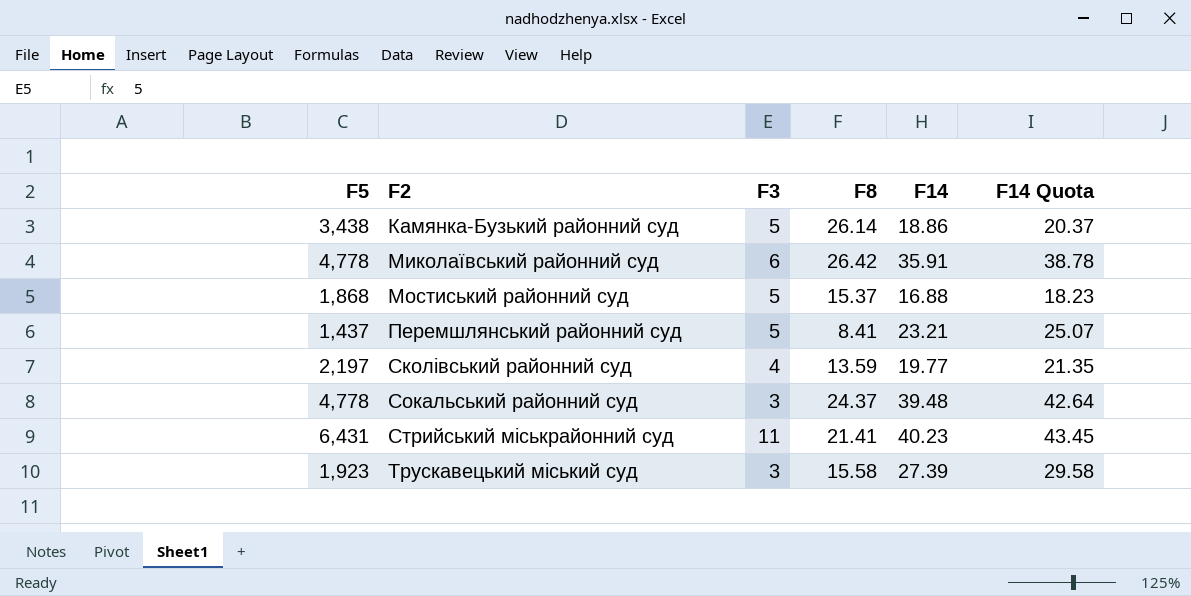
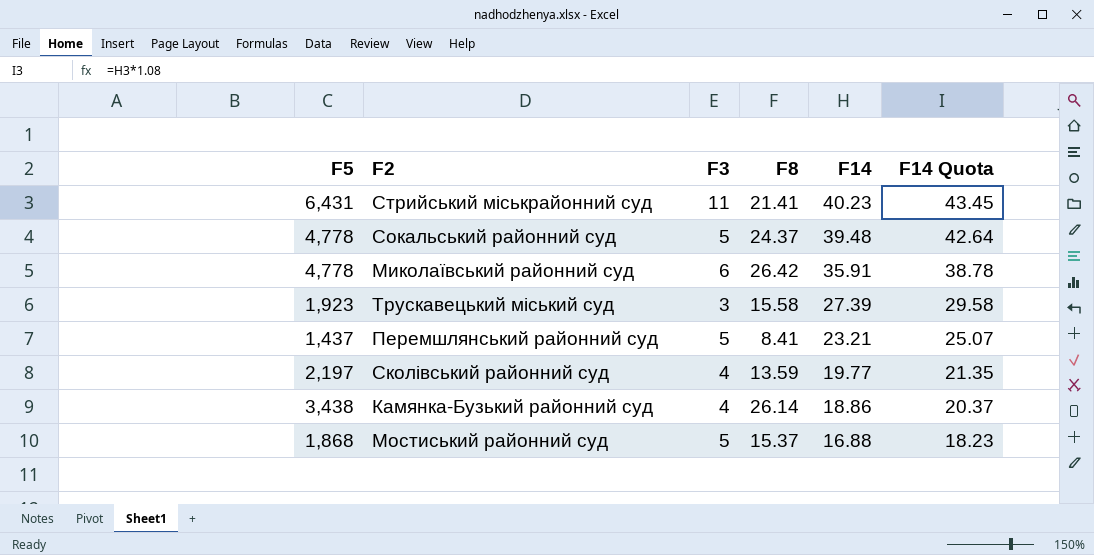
row order: F2 ascending -> F14 descending
Сокальський районний суд | F3: 3 -> 5
Камянка-Бузький районний суд | F3: 5 -> 4

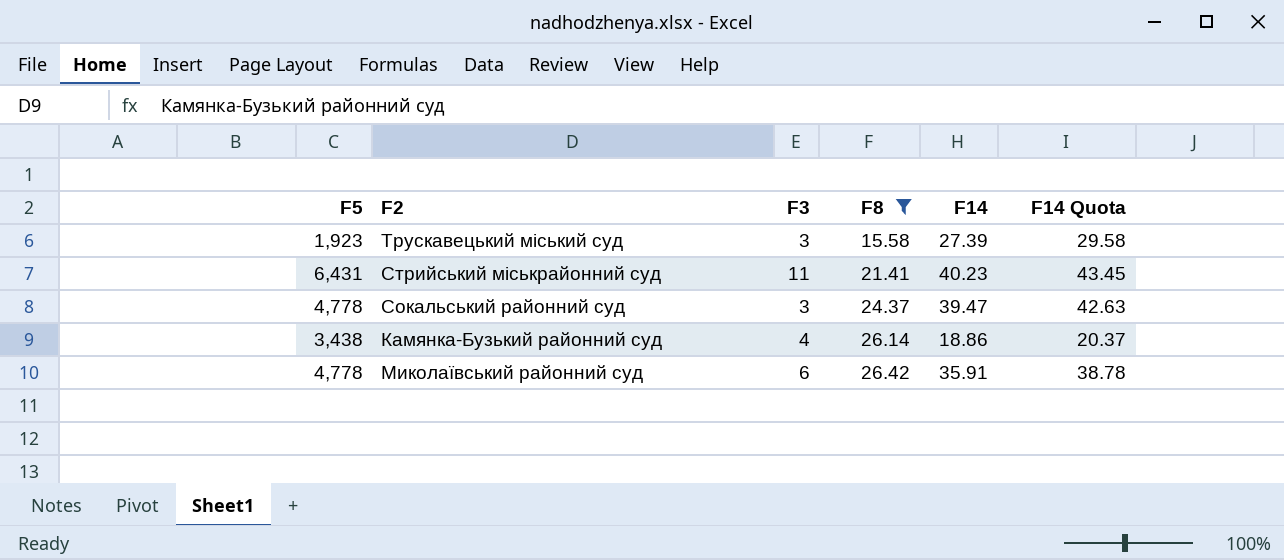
filter: none -> F8 >= 15.58
row order: F14 descending -> F8 ascending
Сокальський районний суд | F3: 5 -> 3
Сокальський районний суд | F14: 39.48 -> 39.47
Сокальський районний суд | F14 Quota: 42.64 -> 42.63

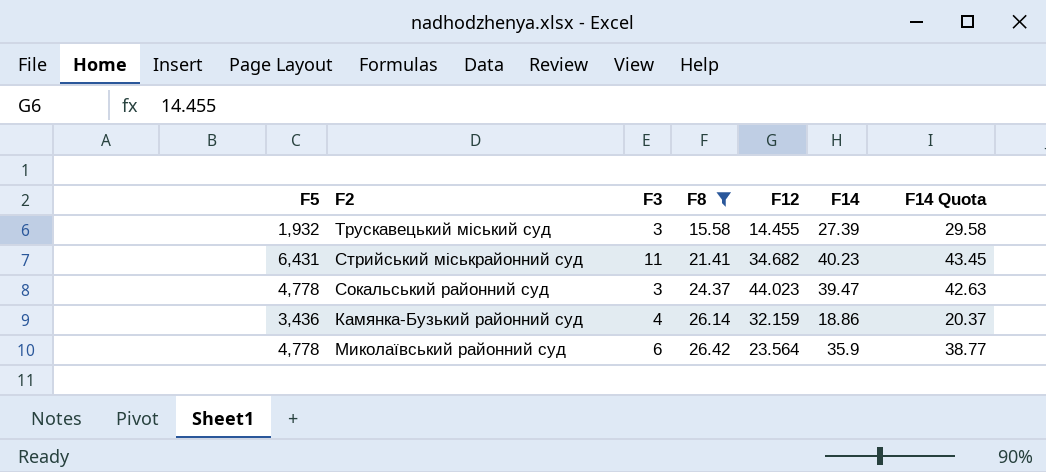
column F12 | position: none -> 5
Трускавецький міський суд | F5: 1,923 -> 1,932
Камянка-Бузький районний суд | F5: 3,438 -> 3,436
Миколаївський районний суд | F14: 35.91 -> 35.9
Миколаївський районний суд | F14 Quota: 38.78 -> 38.77

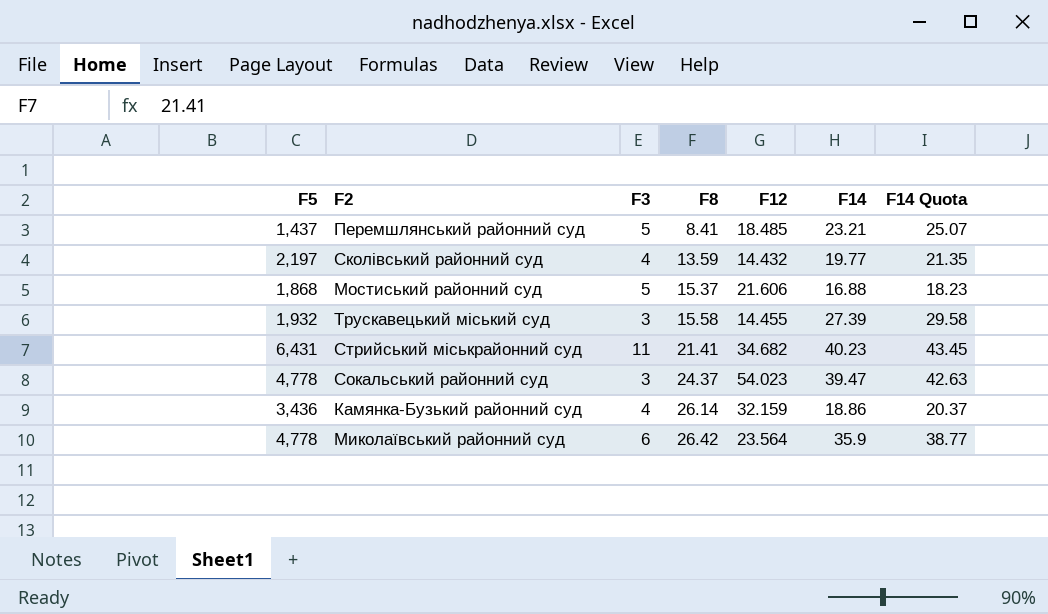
filter: F8 >= 15.58 -> none
Сокальський районний суд | F12: 44.023 -> 54.023

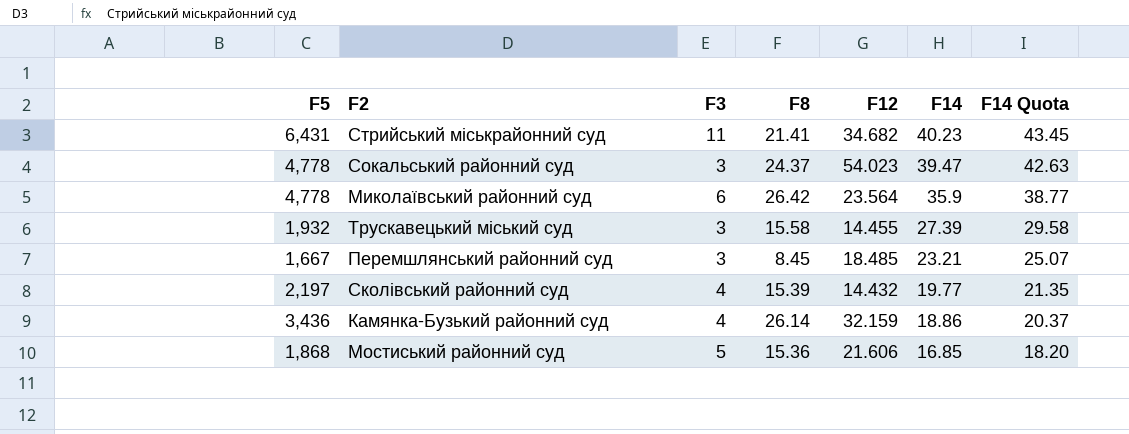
row order: F8 ascending -> F14 descending
Перемшлянський районний суд | F5: 1,437 -> 1,667
Перемшлянський районний суд | F3: 5 -> 3
Перемшлянський районний суд | F8: 8.41 -> 8.45
Сколівський районний суд | F8: 13.59 -> 15.39
Мостиський районний суд | F8: 15.37 -> 15.36
Мостиський районний суд | F14: 16.88 -> 16.85
Мостиський районний суд | F14 Quota: 18.23 -> 18.20

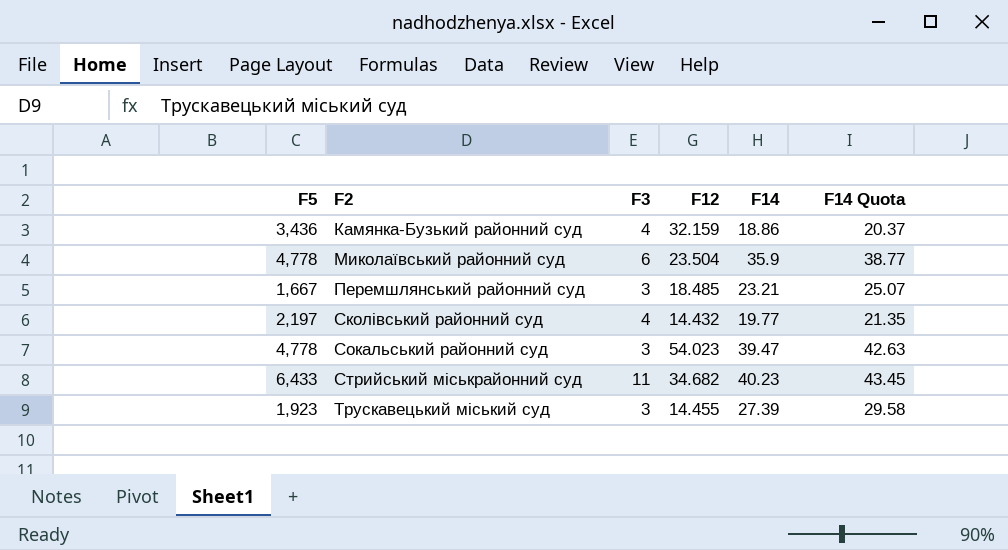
row order: F14 descending -> F2 ascending
column F8 | position: 4 -> none
row Мостиський районний суд: 1,868 | 5 | 15.36 | 21.606 | 16.85 | 18.20 -> none
Миколаївський районний суд | F12: 23.564 -> 23.504
Стрийський міськрайонний суд | F5: 6,431 -> 6,433
Трускавецький міський суд | F5: 1,932 -> 1,923

